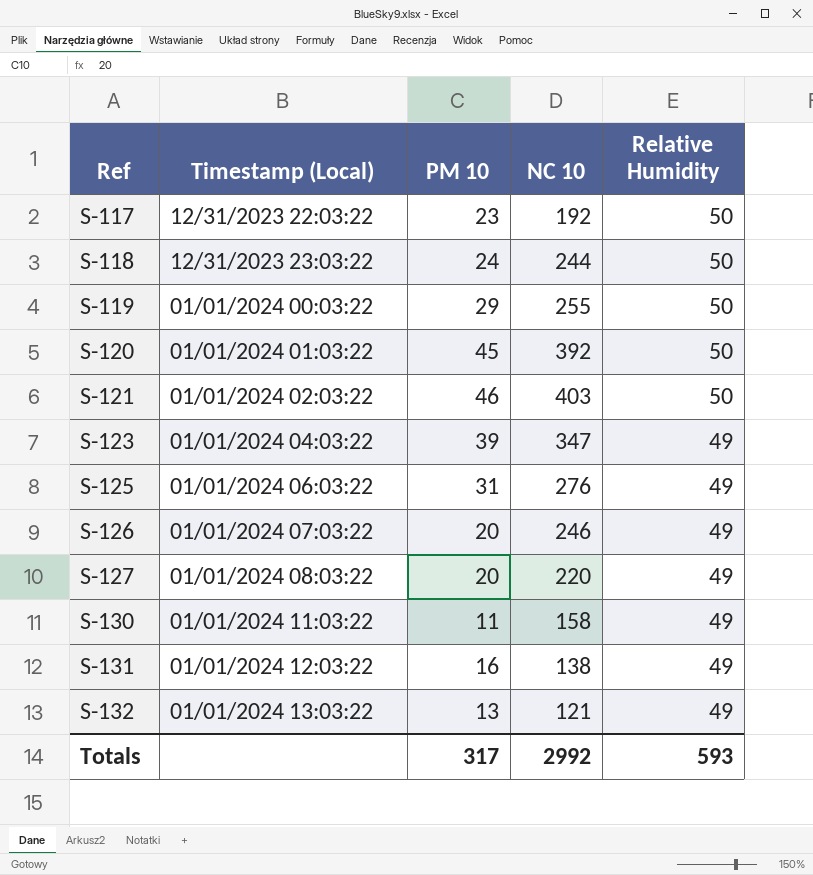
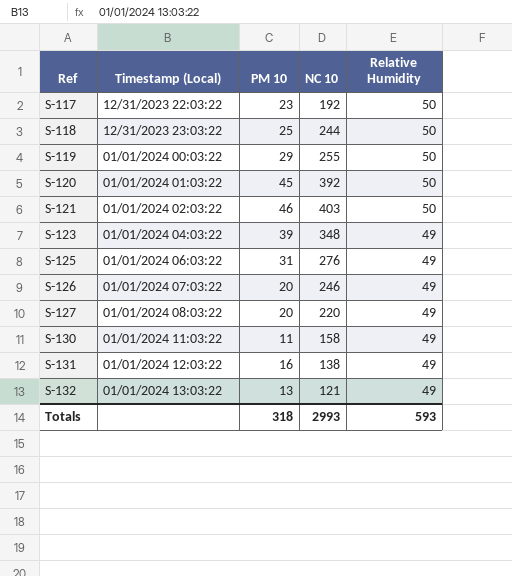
S-118 | PM 10: 24 -> 25
S-123 | NC 10: 347 -> 348
Totals | PM 10: 317 -> 318
Totals | NC 10: 2992 -> 2993

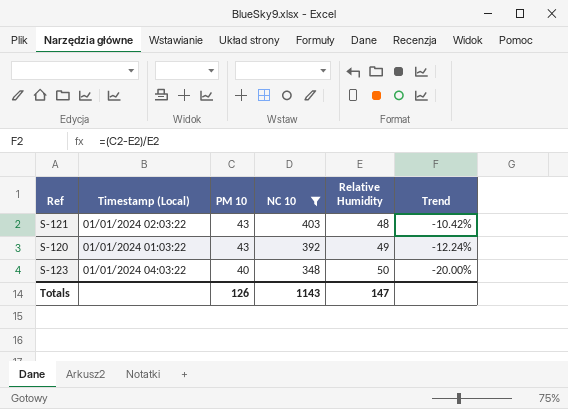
filter: none -> NC 10 >= 348
row order: Ref ascending -> PM 10 descending
column Trend | formula: none -> ([PM 10] - [Relative Humidity]) / [Relative Humidity]
S-121 | PM 10: 46 -> 43
S-121 | Relative Humidity: 50 -> 48
S-120 | PM 10: 45 -> 43
S-120 | Relative Humidity: 50 -> 49
S-123 | PM 10: 39 -> 40
S-123 | Relative Humidity: 49 -> 50
Totals | PM 10: 318 -> 126
Totals | NC 10: 2993 -> 1143
Totals | Relative Humidity: 593 -> 147

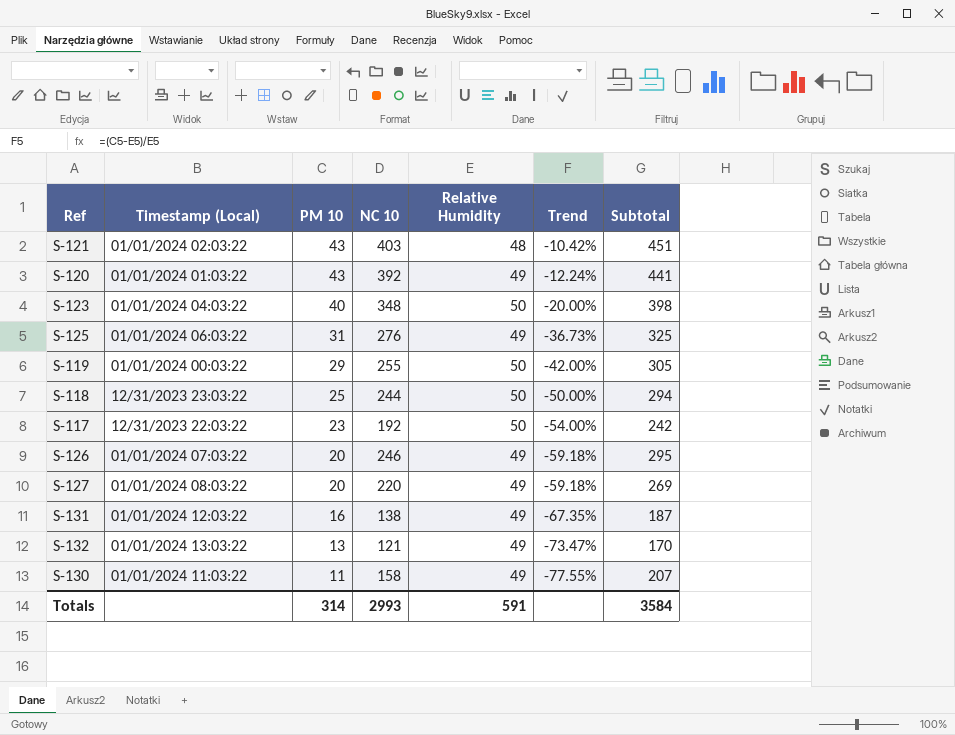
filter: NC 10 >= 348 -> none
column Subtotal | formula: none -> [NC 10] + [Relative Humidity]
Totals | PM 10: 126 -> 314
Totals | NC 10: 1143 -> 2993
Totals | Relative Humidity: 147 -> 591

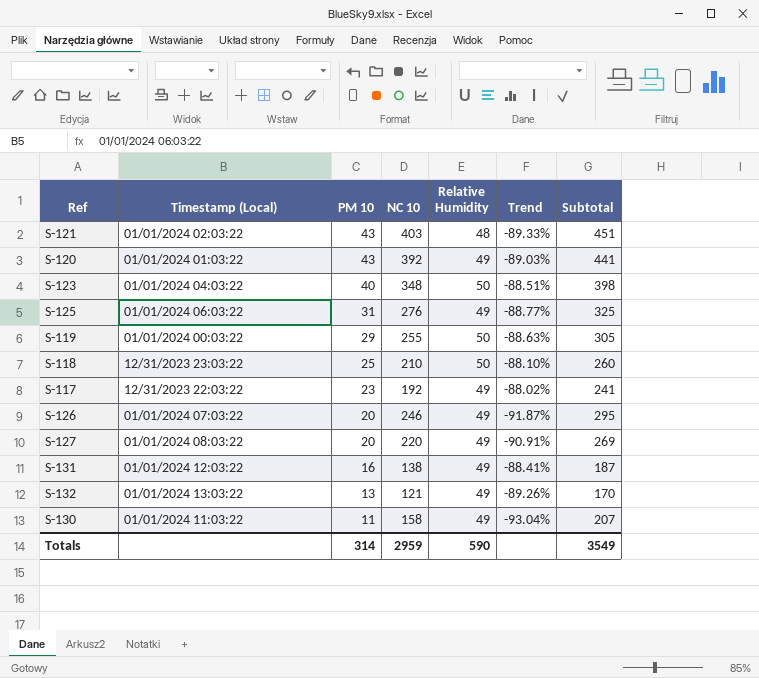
column Trend | formula: ([PM 10] - [Relative Humidity]) / [Relative Humidity] -> ([PM 10] - [NC 10]) / [NC 10]
S-118 | NC 10: 244 -> 210
S-118 | Subtotal: 294 -> 260
S-117 | Relative Humidity: 50 -> 49
S-117 | Subtotal: 242 -> 241
Totals | NC 10: 2993 -> 2959
Totals | Relative Humidity: 591 -> 590
Totals | Subtotal: 3584 -> 3549

